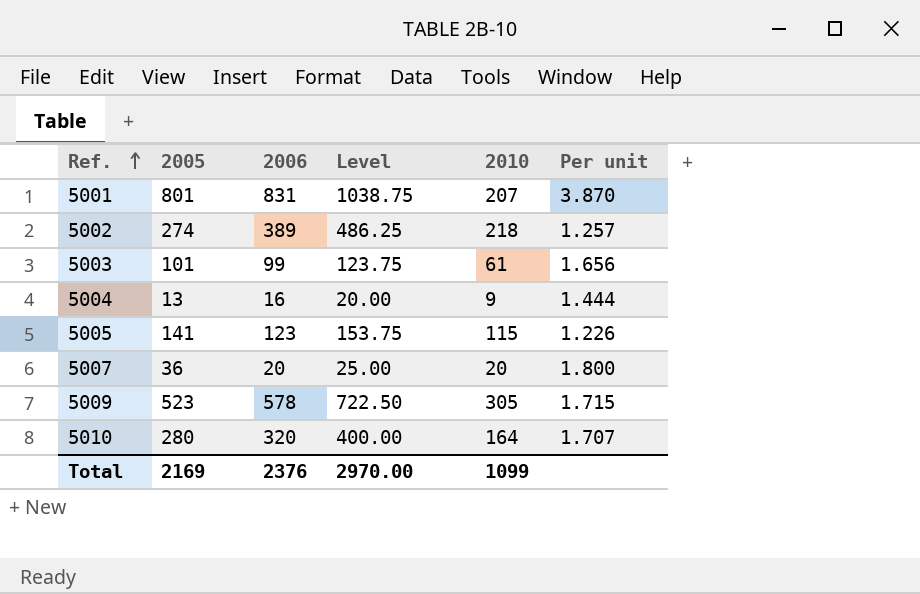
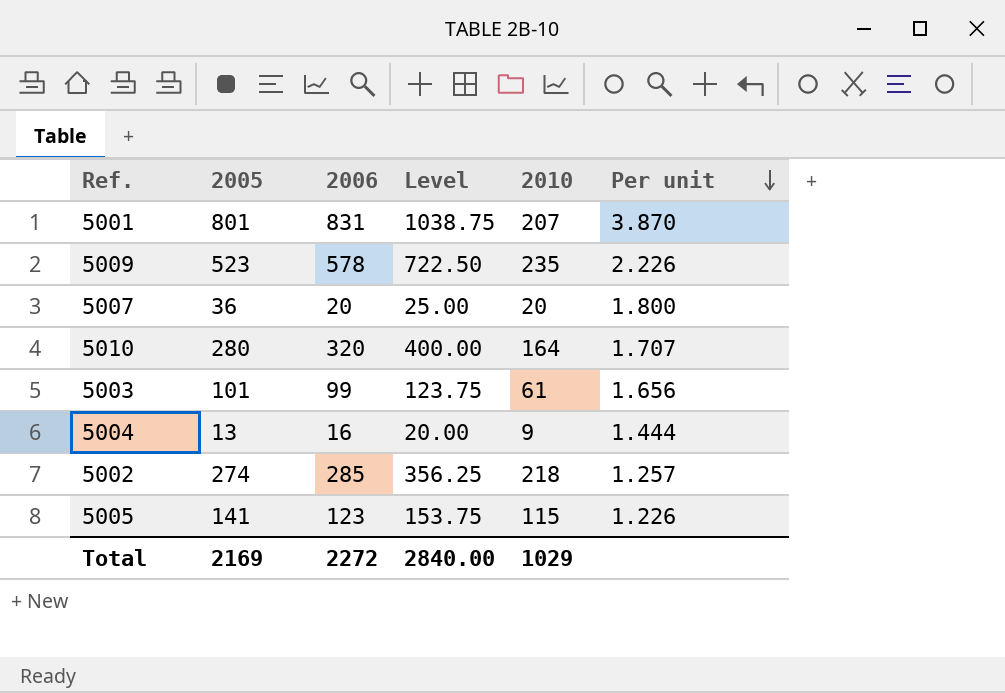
row order: Ref. ascending -> Per unit descending
5009 | 2010: 305 -> 235
5009 | Per unit: 1.715 -> 2.226
5002 | 2006: 389 -> 285
5002 | Level: 486.25 -> 356.25
Total | 2006: 2376 -> 2272
Total | Level: 2970.00 -> 2840.00
Total | 2010: 1099 -> 1029

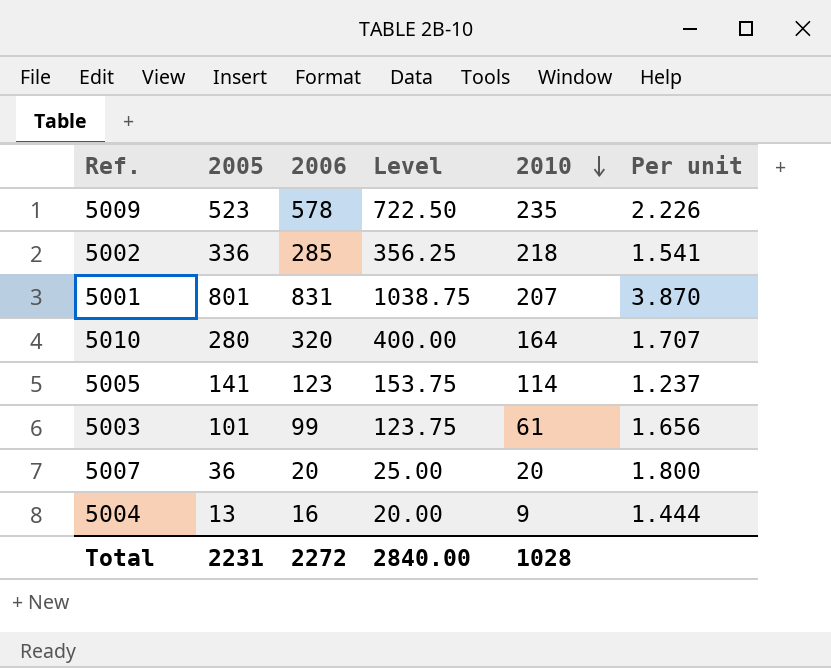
row order: Per unit descending -> 2010 descending
5002 | 2005: 274 -> 336
5002 | Per unit: 1.257 -> 1.541
5005 | 2010: 115 -> 114
5005 | Per unit: 1.226 -> 1.237
Total | 2005: 2169 -> 2231
Total | 2010: 1029 -> 1028

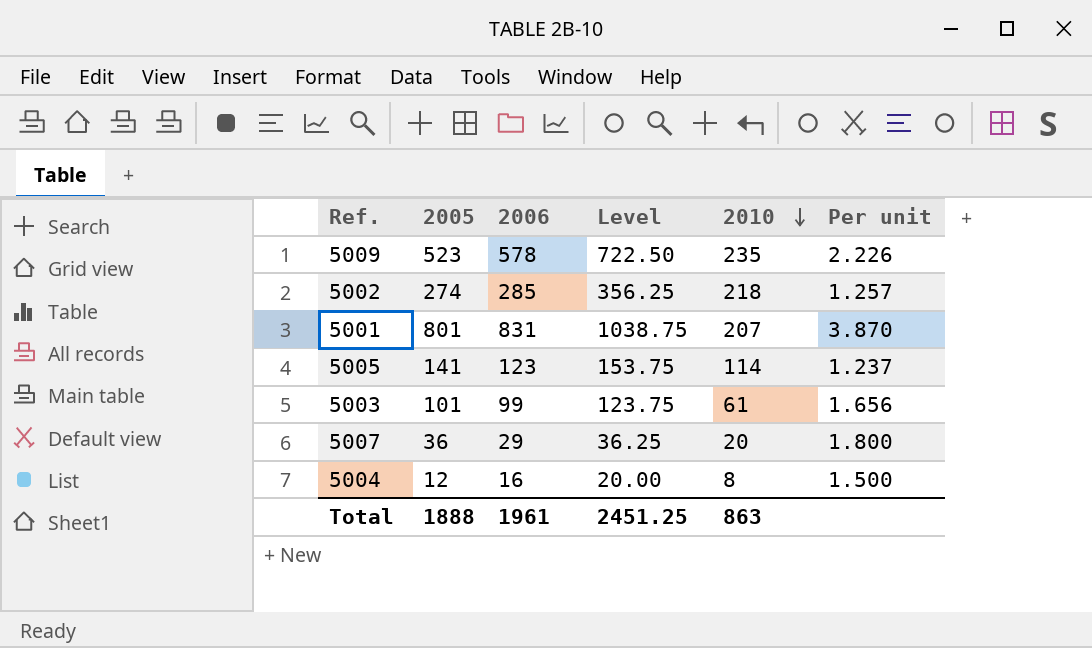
row 5010: 280 | 320 | 400.00 | 164 | 1.707 -> none
5002 | 2005: 336 -> 274
5002 | Per unit: 1.541 -> 1.257
5007 | 2006: 20 -> 29
5007 | Level: 25.00 -> 36.25
5004 | 2005: 13 -> 12
5004 | 2010: 9 -> 8
5004 | Per unit: 1.444 -> 1.500
Total | 2005: 2231 -> 1888
Total | 2006: 2272 -> 1961
Total | Level: 2840.00 -> 2451.25
Total | 2010: 1028 -> 863

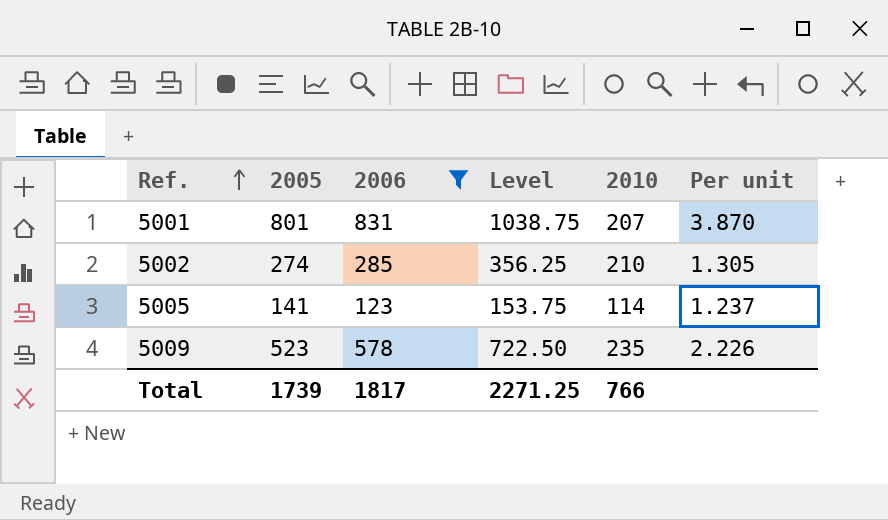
filter: none -> 2006 >= 123
row order: 2010 descending -> Ref. ascending
5002 | 2010: 218 -> 210
5002 | Per unit: 1.257 -> 1.305
Total | 2005: 1888 -> 1739
Total | 2006: 1961 -> 1817
Total | Level: 2451.25 -> 2271.25
Total | 2010: 863 -> 766

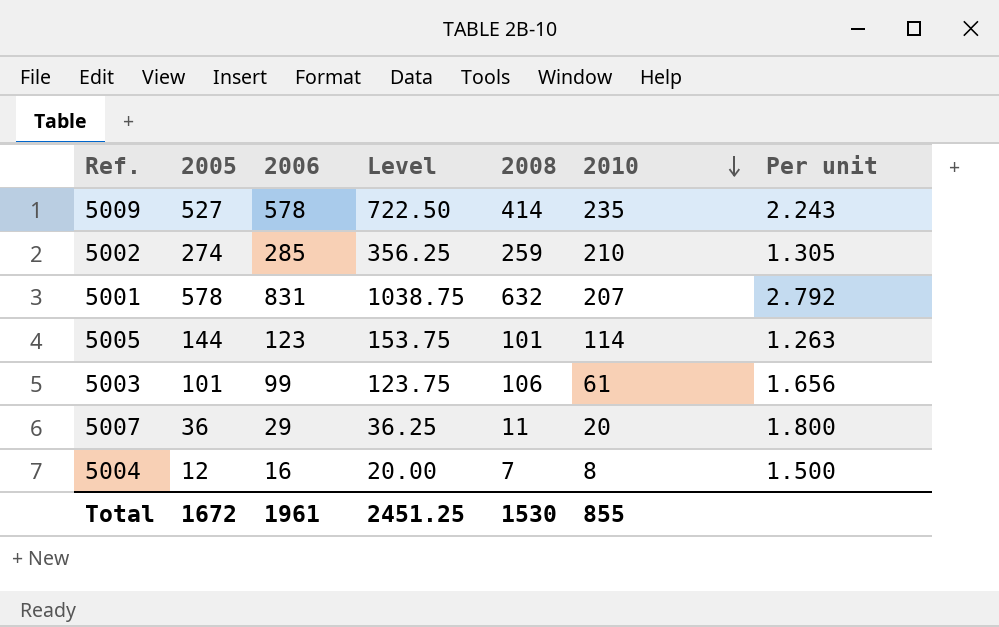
filter: 2006 >= 123 -> none
row order: Ref. ascending -> 2010 descending
column 2008 | position: none -> 5
5009 | 2005: 523 -> 527
5009 | Per unit: 2.226 -> 2.243
5001 | 2005: 801 -> 578
5001 | Per unit: 3.870 -> 2.792
5005 | 2005: 141 -> 144
5005 | Per unit: 1.237 -> 1.263
Total | 2005: 1739 -> 1672
Total | 2006: 1817 -> 1961
Total | Level: 2271.25 -> 2451.25
Total | 2010: 766 -> 855

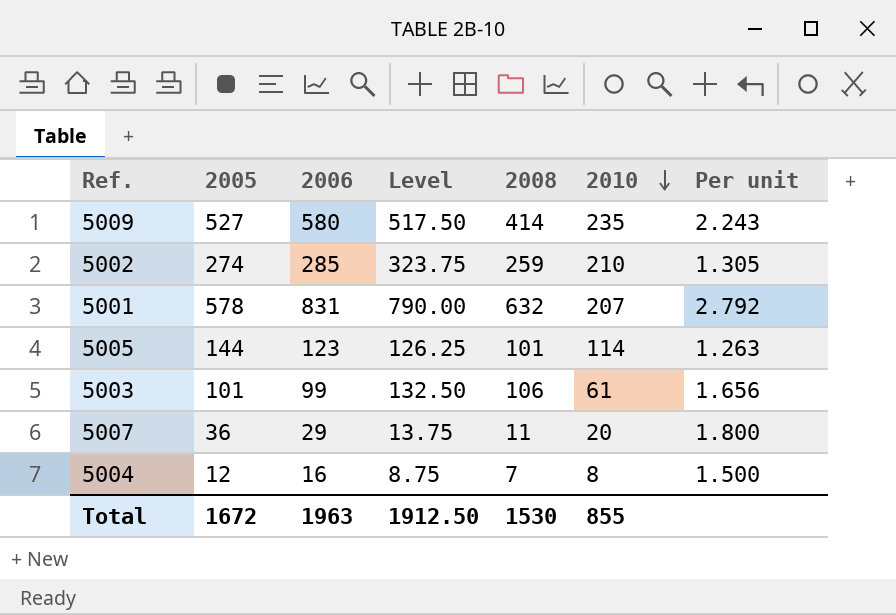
column Level | formula: [2006] * 1.25 -> [2008] * 1.25
5009 | 2006: 578 -> 580
Total | 2006: 1961 -> 1963
Total | Level: 2451.25 -> 1912.50

